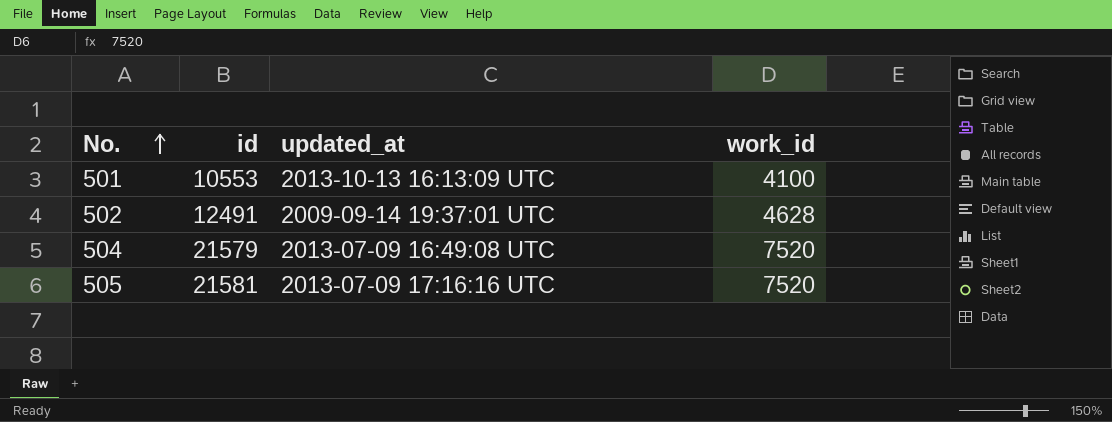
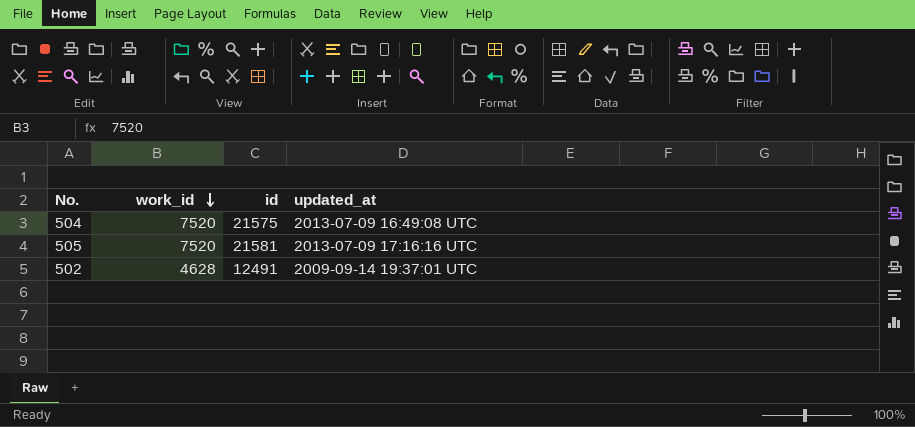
row order: No. ascending -> work_id descending
column work_id | position: 4 -> 2
row 501: 10553 | 2013-10-13 16:13:09 UTC | 4100 -> none
504 | id: 21579 -> 21575

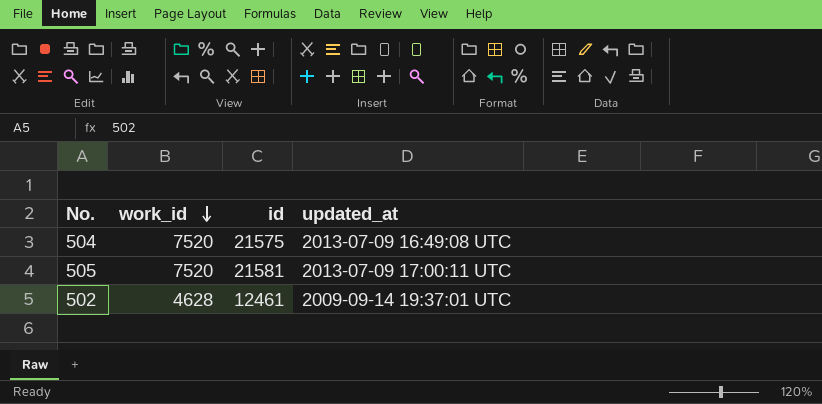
505 | updated_at: 2013-07-09 17:16:16 UTC -> 2013-07-09 17:00:11 UTC
502 | id: 12491 -> 12461

